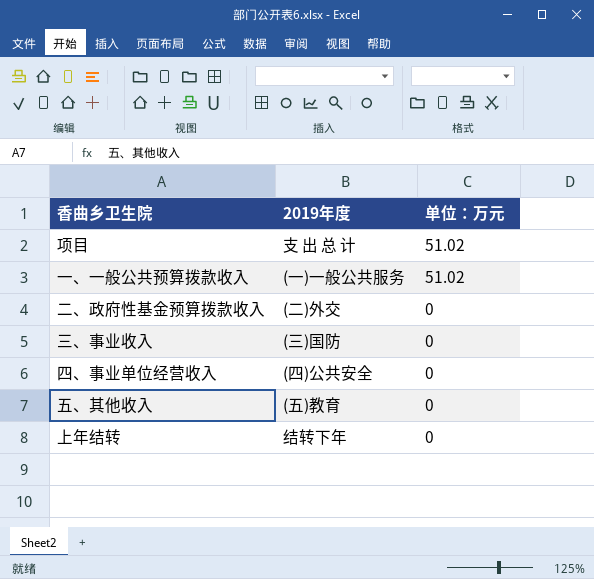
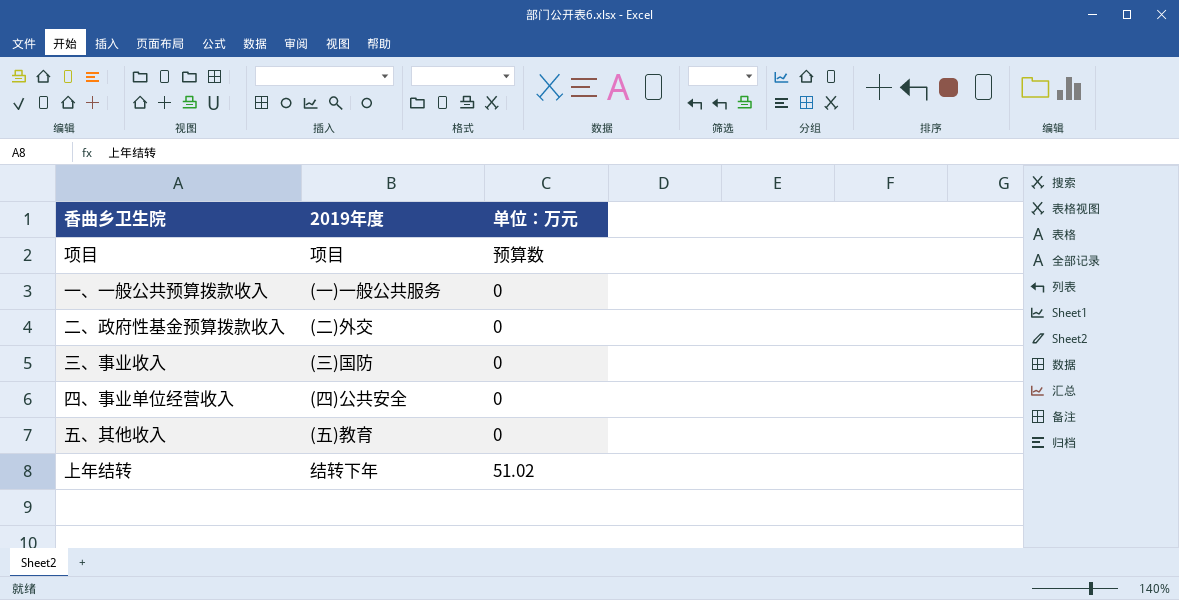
项目 | 2019年度: 支 出 总 计 -> 项目
项目 | 单位：万元: 51.02 -> 预算数
一、一般公共预算拨款收入 | 单位：万元: 51.02 -> 0
上年结转 | 单位：万元: 0 -> 51.02

